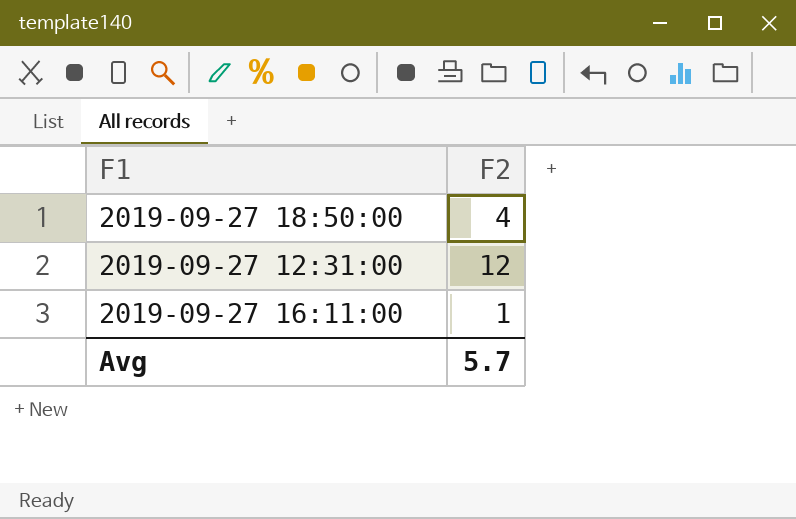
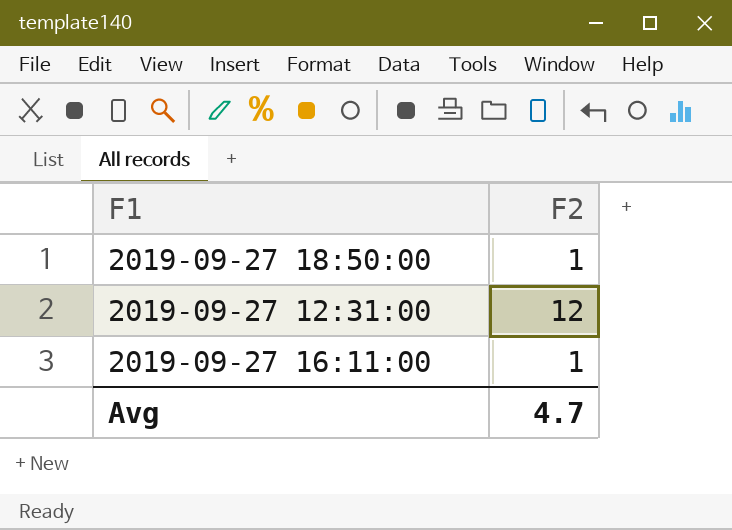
2019-09-27 18:50:00 | F2: 4 -> 1
Avg | F2: 5.7 -> 4.7

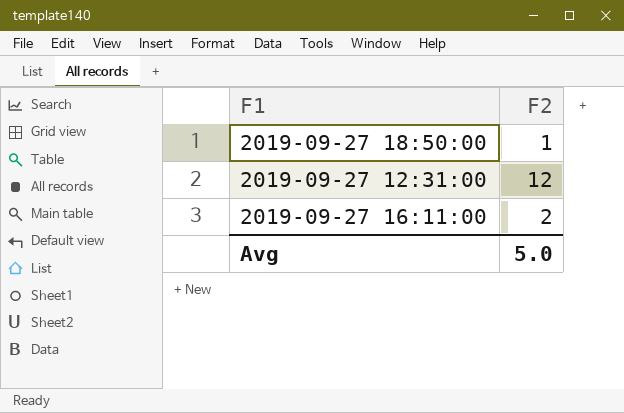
2019-09-27 16:11:00 | F2: 1 -> 2
Avg | F2: 4.7 -> 5.0

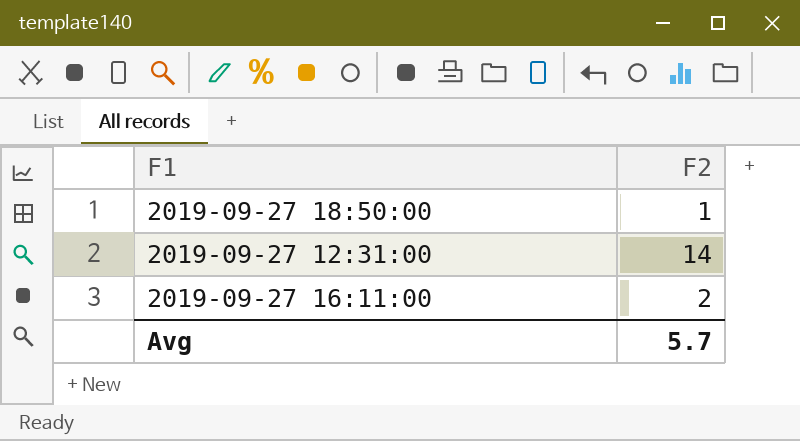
2019-09-27 12:31:00 | F2: 12 -> 14
Avg | F2: 5.0 -> 5.7

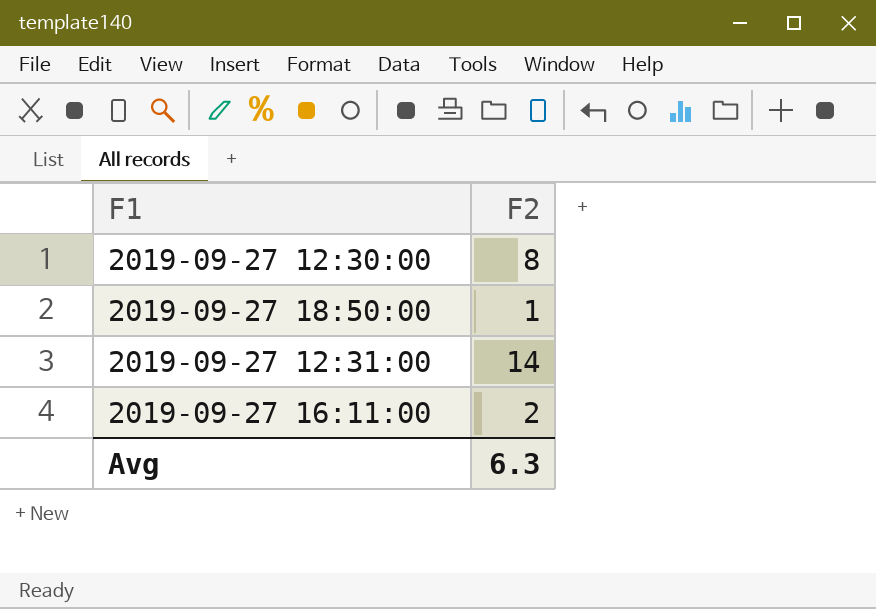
row 2019-09-27 12:30:00: none -> 8
Avg | F2: 5.7 -> 6.3

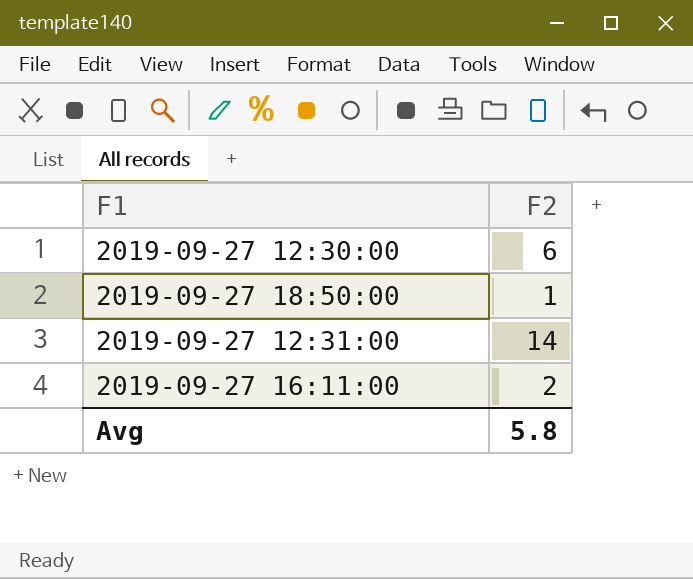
2019-09-27 12:30:00 | F2: 8 -> 6
Avg | F2: 6.3 -> 5.8

